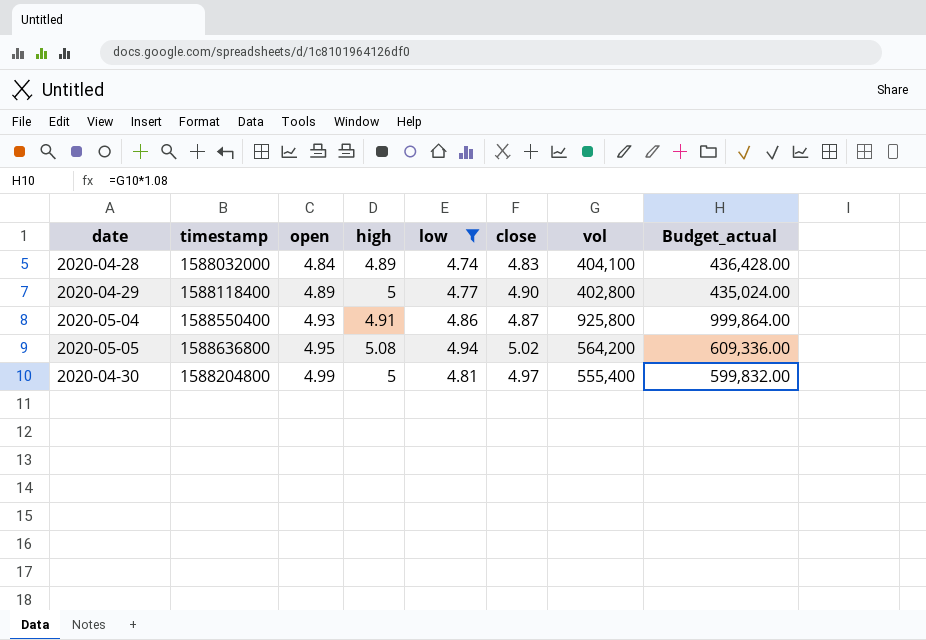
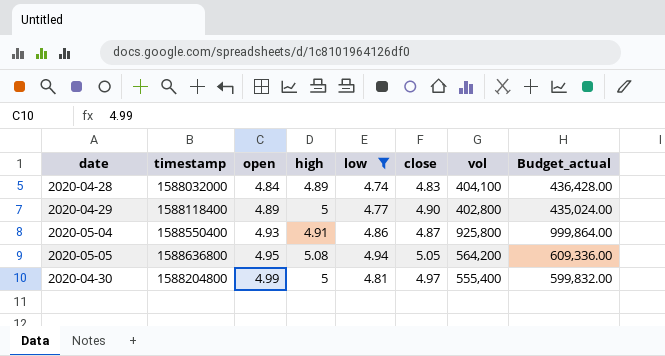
2020-05-05 | close: 5.02 -> 5.05

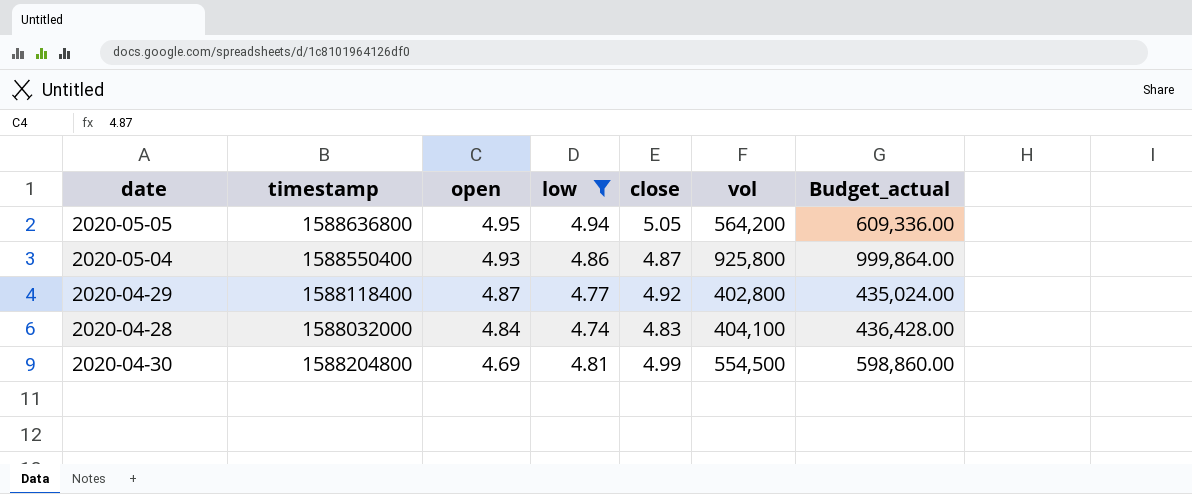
row order: open ascending -> open descending
column high | position: 4 -> none
2020-04-29 | open: 4.89 -> 4.87
2020-04-29 | close: 4.90 -> 4.92
2020-04-30 | open: 4.99 -> 4.69
2020-04-30 | close: 4.97 -> 4.99
2020-04-30 | vol: 555,400 -> 554,500
2020-04-30 | Budget_actual: 599,832.00 -> 598,860.00

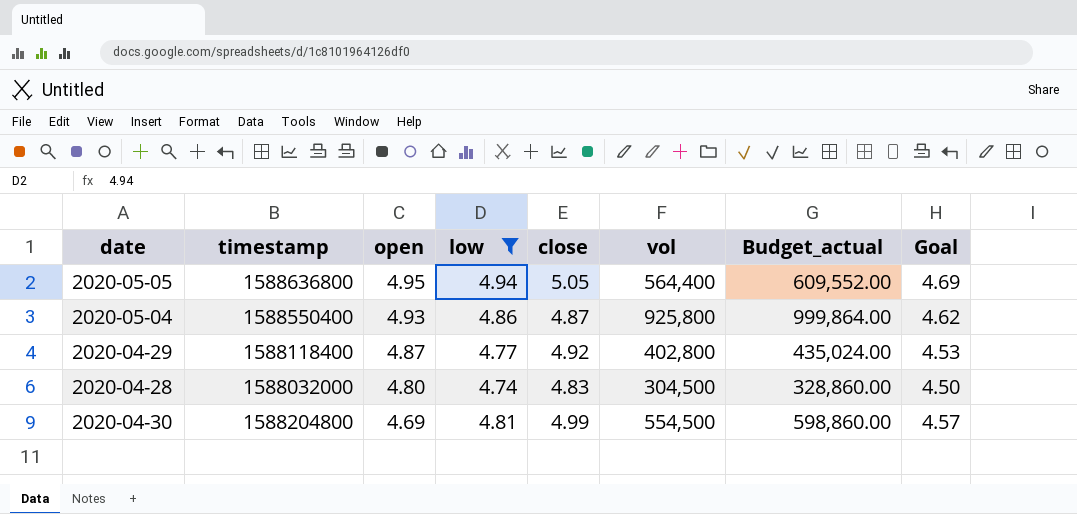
column Goal | formula: none -> [low] * 0.95
2020-05-05 | vol: 564,200 -> 564,400
2020-05-05 | Budget_actual: 609,336.00 -> 609,552.00
2020-04-28 | open: 4.84 -> 4.80
2020-04-28 | vol: 404,100 -> 304,500
2020-04-28 | Budget_actual: 436,428.00 -> 328,860.00

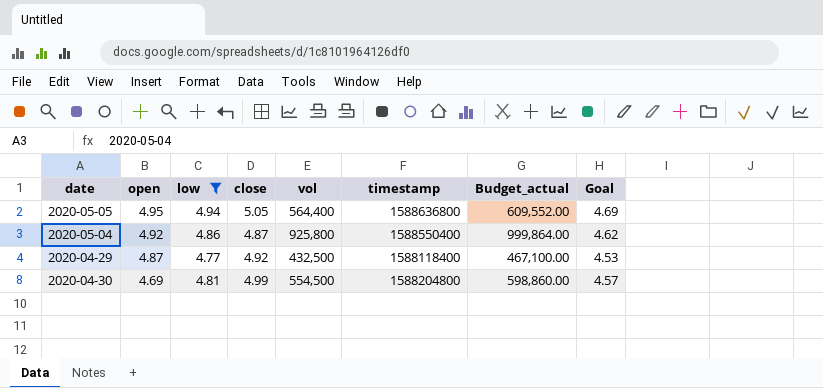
column timestamp | position: 2 -> 6
row 2020-04-28: 1588032000 | 4.80 | 4.74 | 4.83 | 304,500 | 328,860.00 | 4.50 -> none
2020-05-04 | open: 4.93 -> 4.92
2020-04-29 | vol: 402,800 -> 432,500
2020-04-29 | Budget_actual: 435,024.00 -> 467,100.00

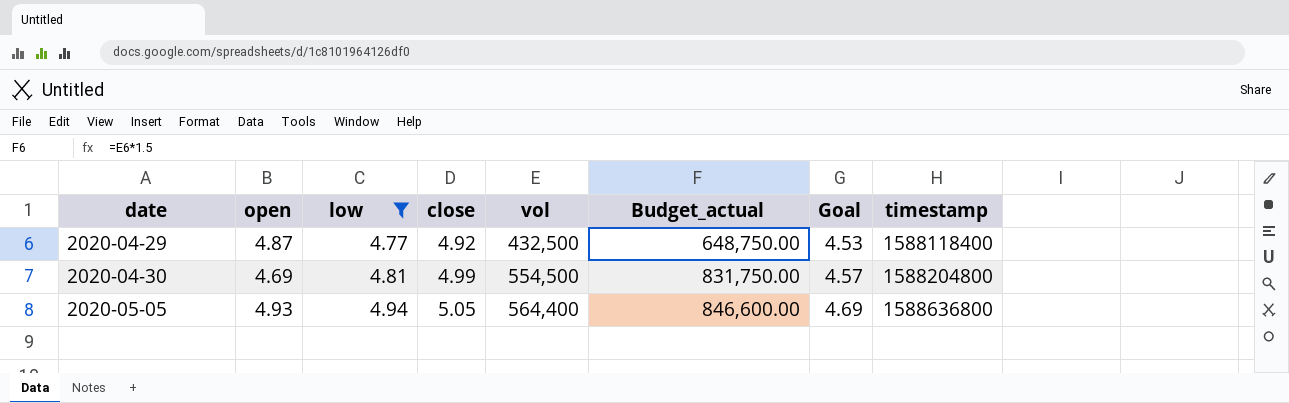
row order: open descending -> date ascending
column Budget_actual | formula: [vol] * 1.08 -> [vol] * 1.5
column timestamp | position: 6 -> 8
row 2020-05-04: 4.92 | 4.86 | 4.87 | 925,800 | 1588550400 | 999,864.00 | 4.62 -> none
2020-05-05 | open: 4.95 -> 4.93

